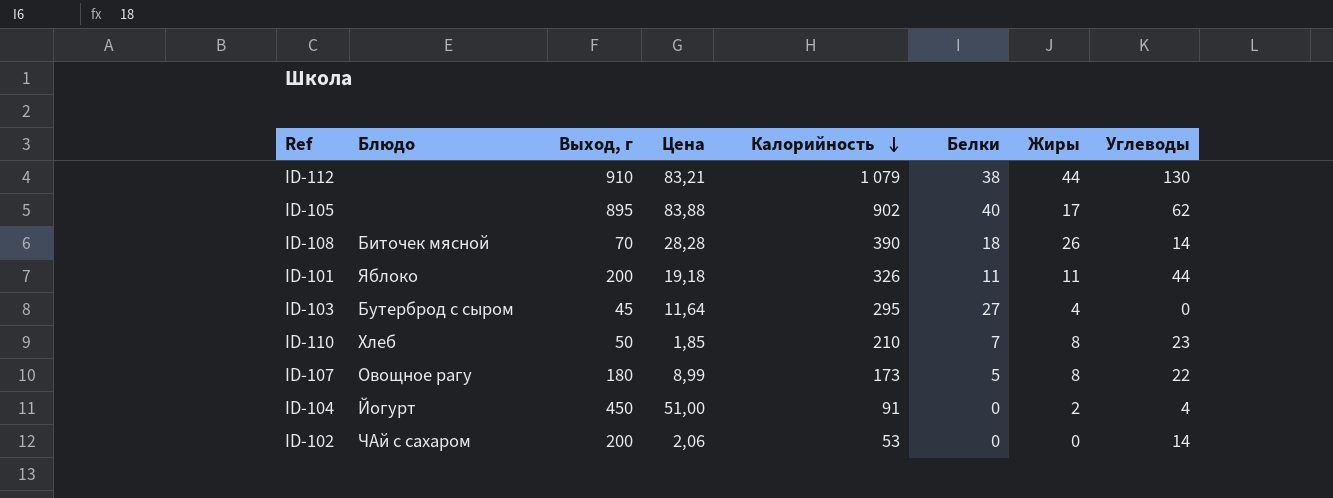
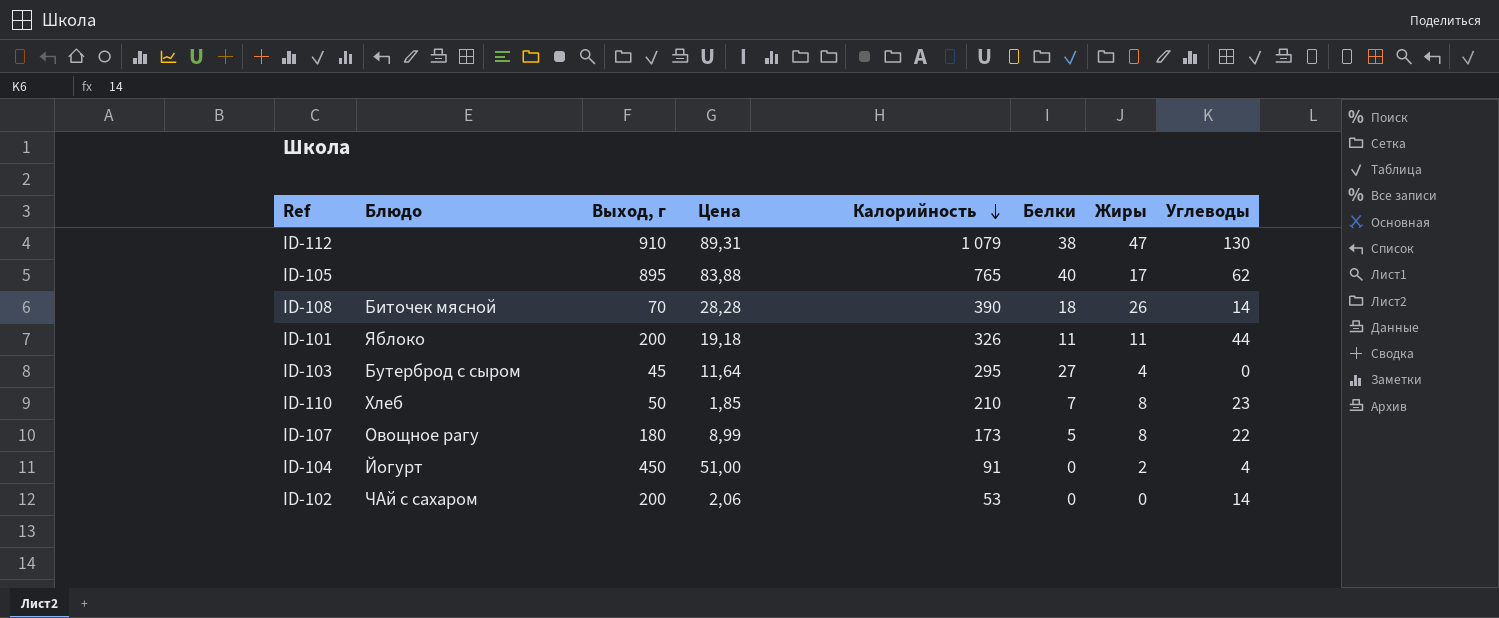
ID-112 | Цена: 83,21 -> 89,31
ID-112 | Жиры: 44 -> 47
ID-105 | Калорийность: 902 -> 765

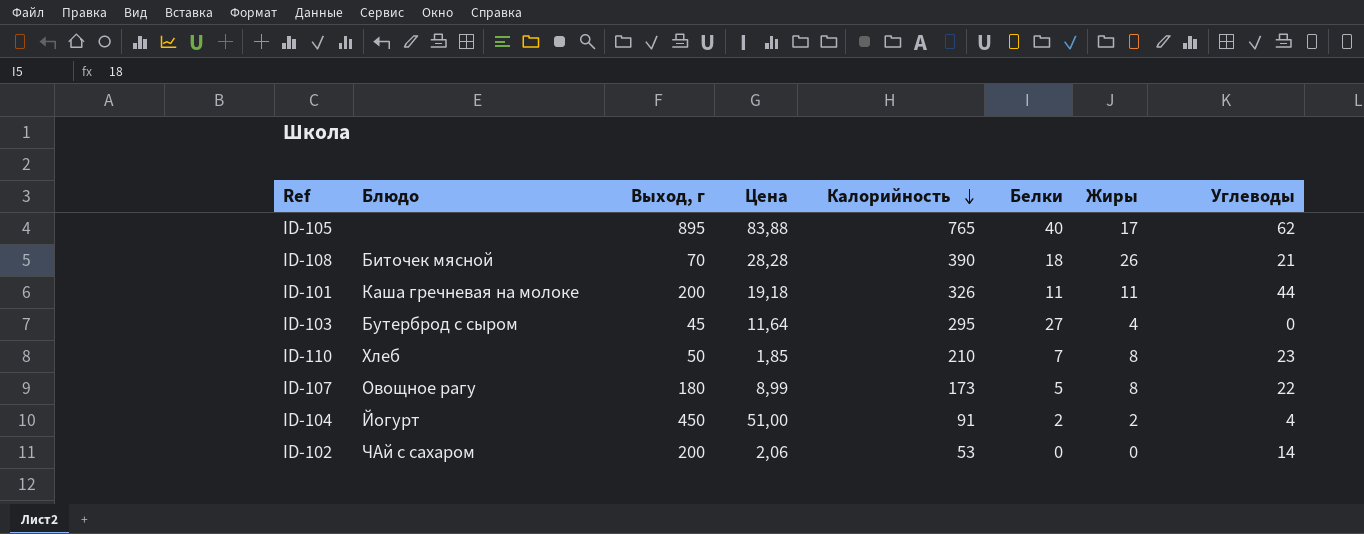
row ID-112: none | 910 | 89,31 | 1 079 | 38 | 47 | 130 -> none
ID-108 | Углеводы: 14 -> 21
ID-101 | Блюдо: Яблоко -> Каша гречневая на молоке
ID-104 | Белки: 0 -> 2

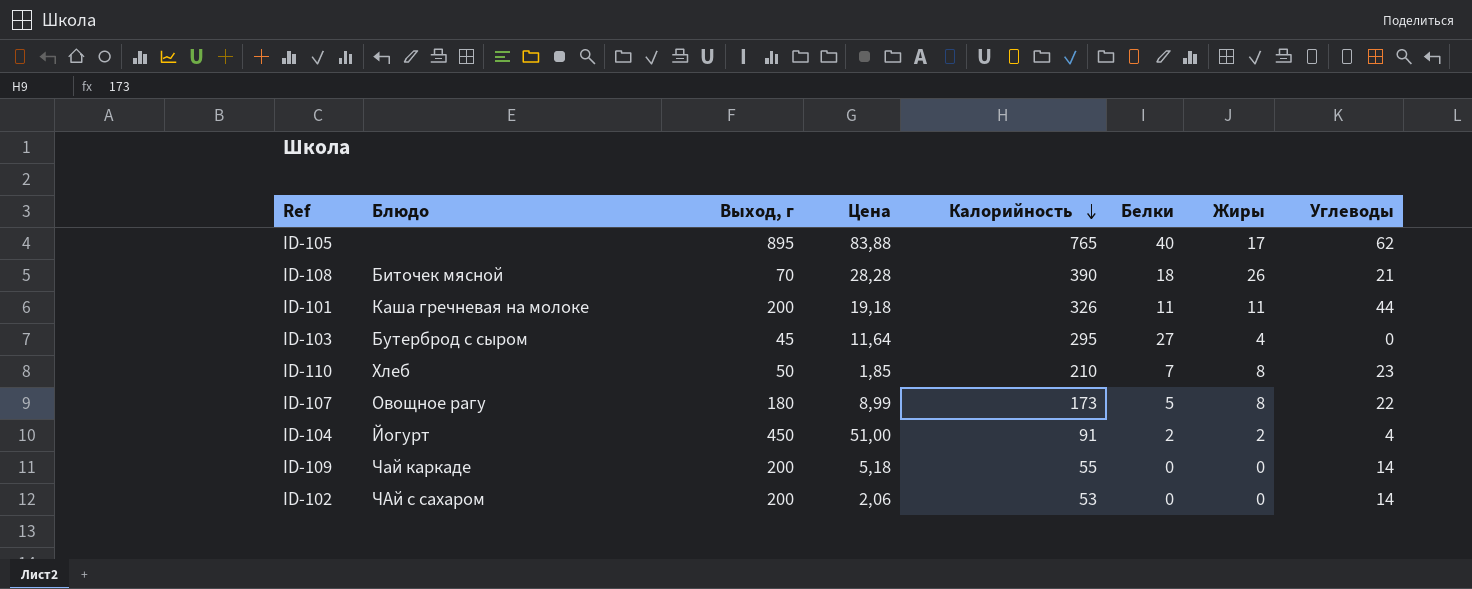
row ID-109: none -> Чай каркаде | 200 | 5,18 | 55 | 0 | 0 | 14

